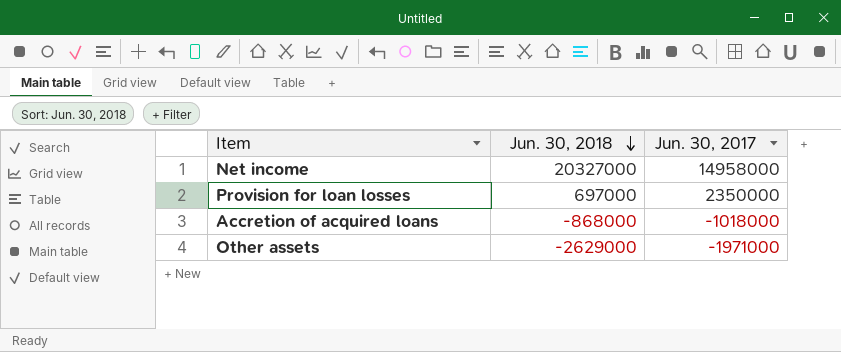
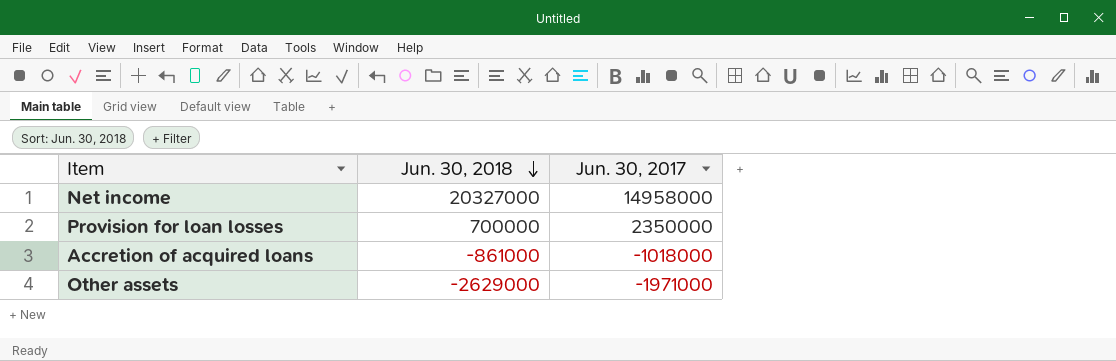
Provision for loan losses | Jun. 30, 2018: 697000 -> 700000
Accretion of acquired loans | Jun. 30, 2018: -868000 -> -861000

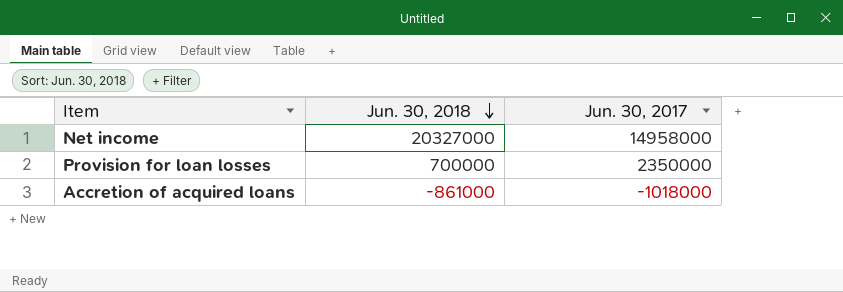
row Other assets: -2629000 | -1971000 -> none

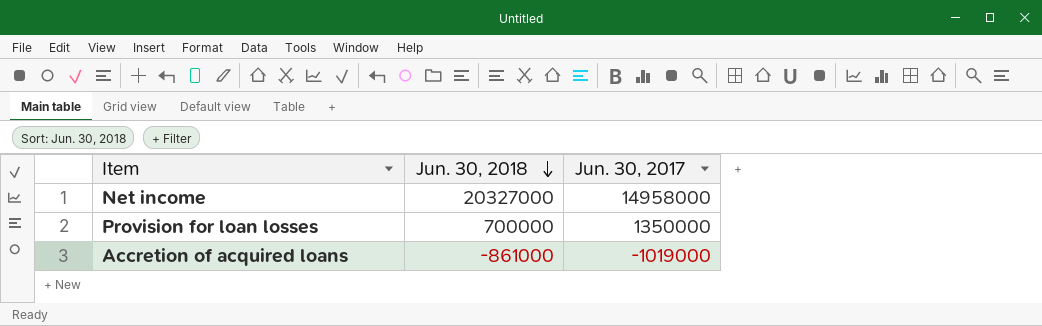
Provision for loan losses | Jun. 30, 2017: 2350000 -> 1350000
Accretion of acquired loans | Jun. 30, 2017: -1018000 -> -1019000

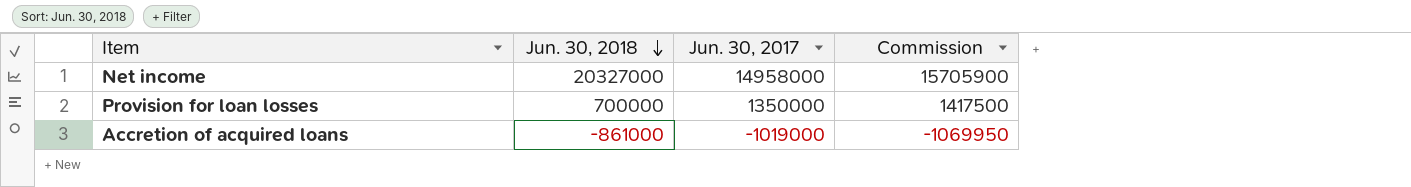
column Commission | formula: none -> [Jun. 30, 2017] * 1.05

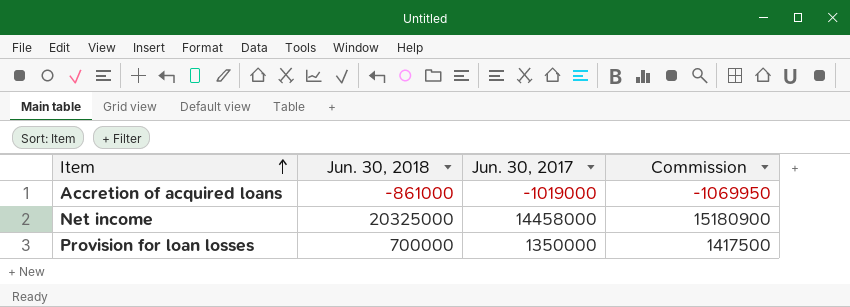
row order: Jun. 30, 2018 descending -> Item ascending
Net income | Jun. 30, 2018: 20327000 -> 20325000
Net income | Jun. 30, 2017: 14958000 -> 14458000
Net income | Commission: 15705900 -> 15180900

